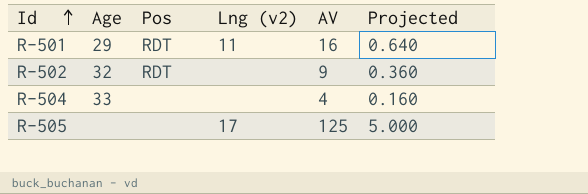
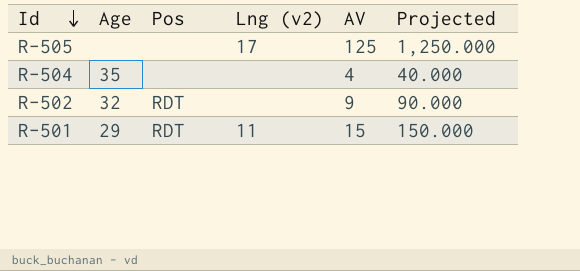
row order: Id ascending -> Id descending
column Projected | formula: [AV] * 0.04 -> [AV] * 10
R-504 | Age: 33 -> 35
R-501 | AV: 16 -> 15

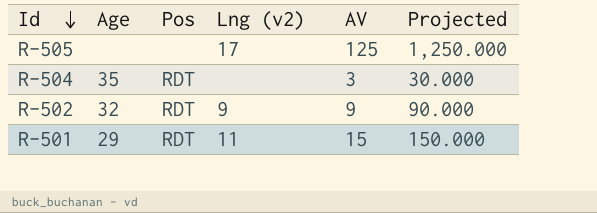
R-504 | Pos: none -> RDT
R-504 | AV: 4 -> 3
R-504 | Projected: 40.000 -> 30.000
R-502 | Lng (v2): none -> 9

